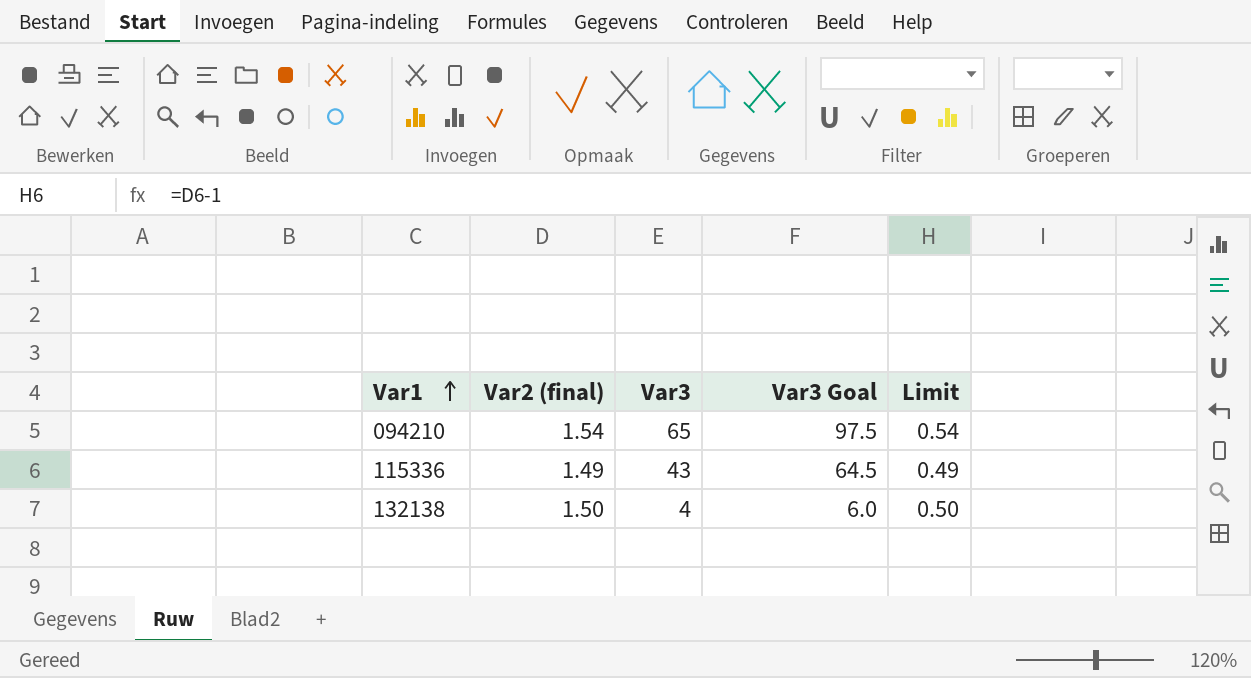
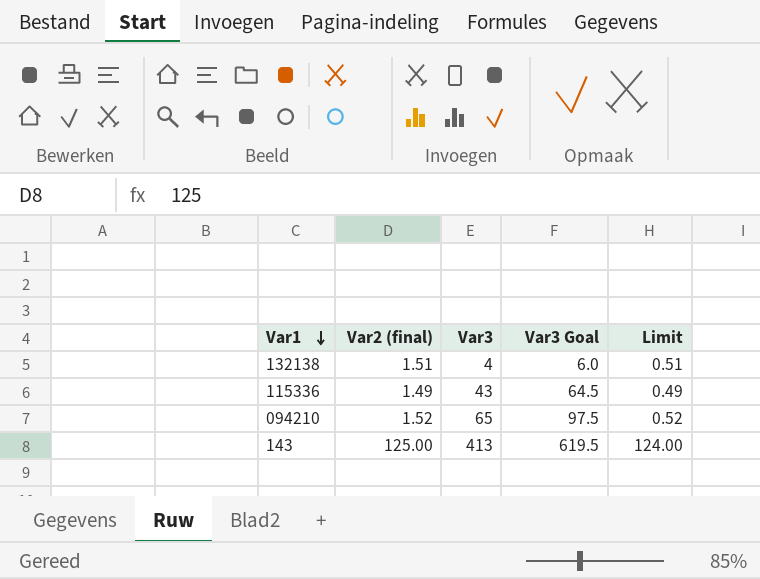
row order: Var1 ascending -> Var1 descending
132138 | Var2 (final): 1.50 -> 1.51
132138 | Limit: 0.50 -> 0.51
094210 | Var2 (final): 1.54 -> 1.52
094210 | Limit: 0.54 -> 0.52
row 143: none -> 125.00 | 413 | 619.5 | 124.00

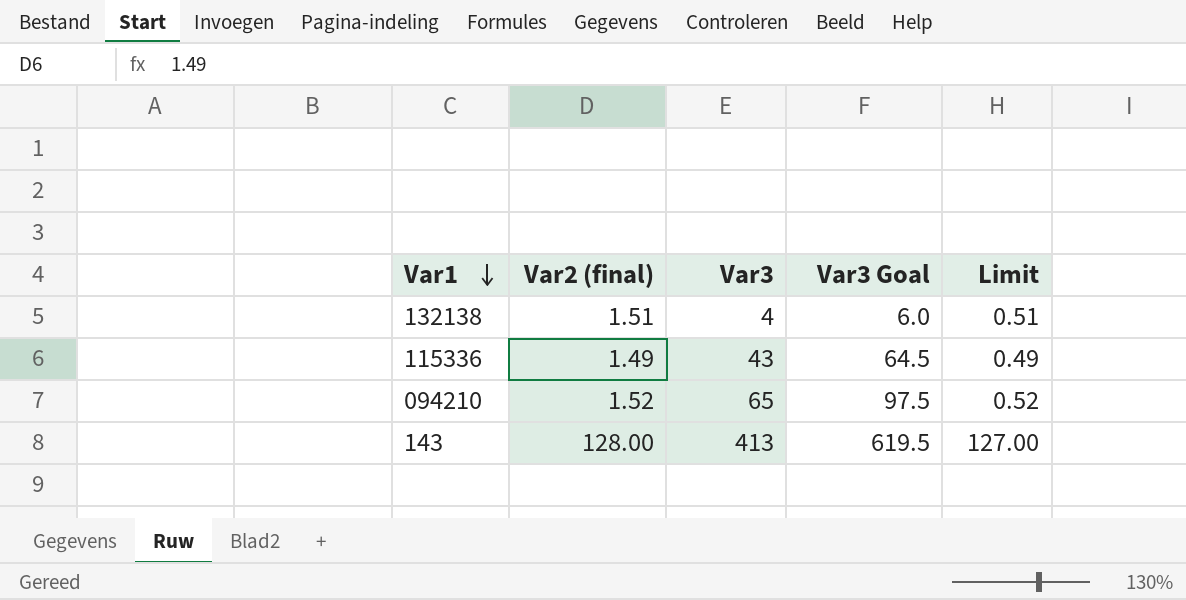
143 | Var2 (final): 125.00 -> 128.00
143 | Limit: 124.00 -> 127.00

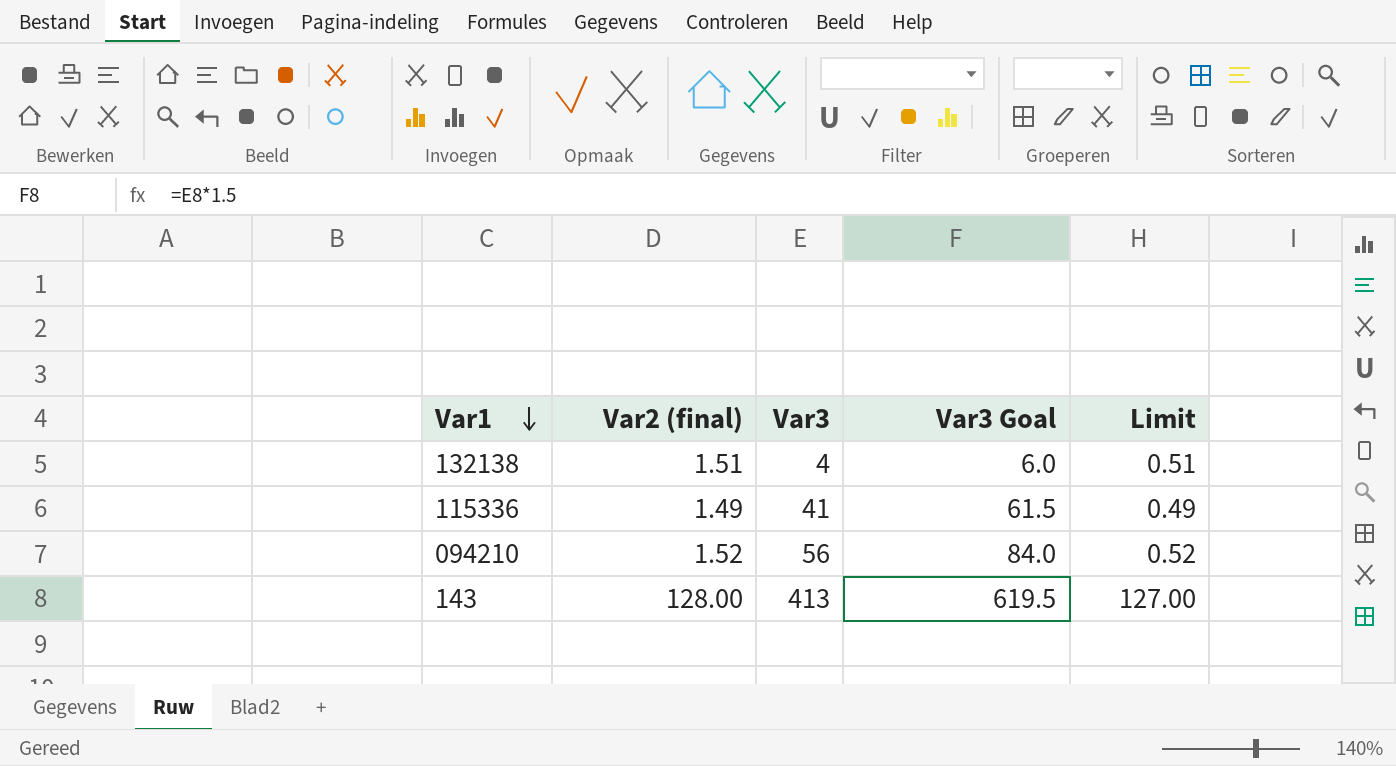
115336 | Var3: 43 -> 41
115336 | Var3 Goal: 64.5 -> 61.5
094210 | Var3: 65 -> 56
094210 | Var3 Goal: 97.5 -> 84.0

